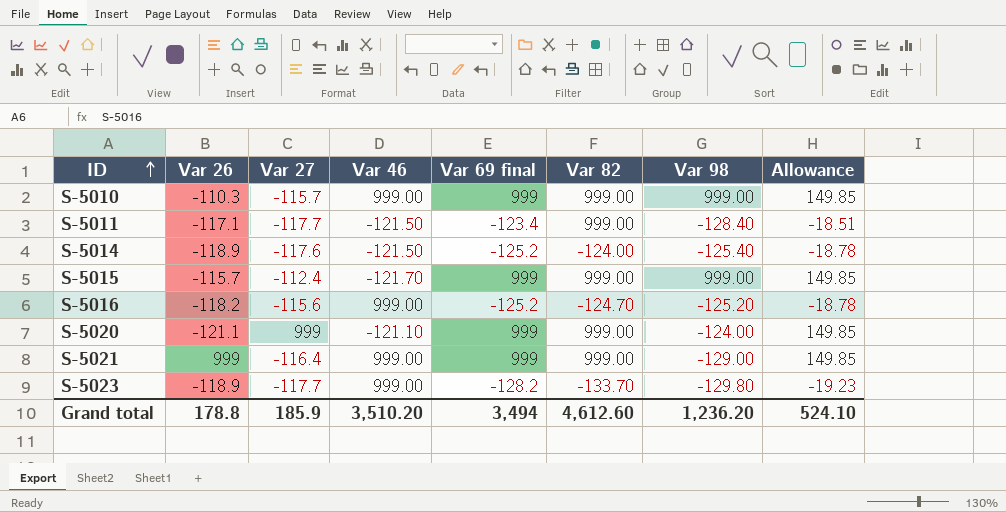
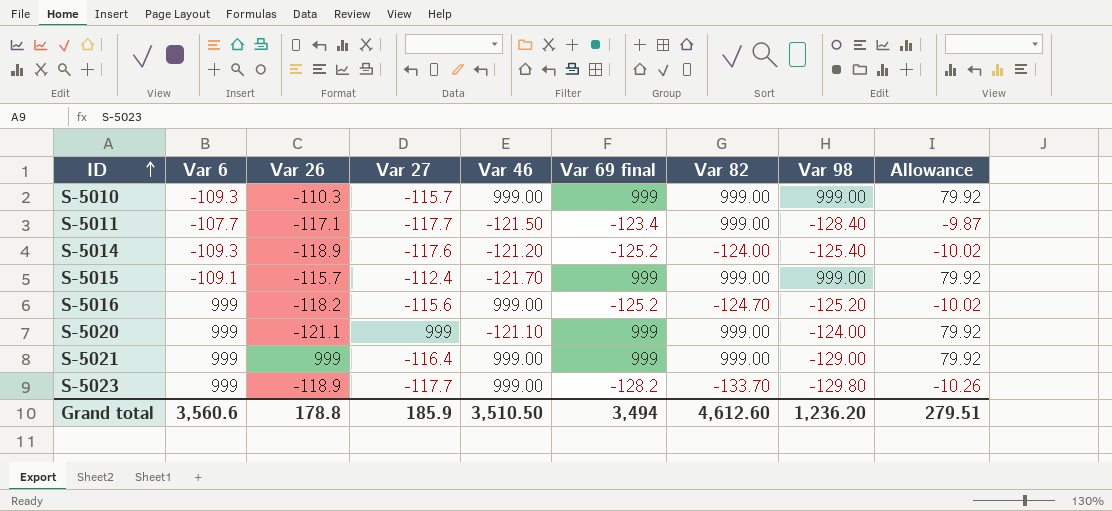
column Var 6 | position: none -> 2
column Allowance | formula: [Var 69 final] * 0.15 -> [Var 69 final] * 0.08
S-5014 | Var 46: -121.50 -> -121.20
Grand total | Var 46: 3,510.20 -> 3,510.50
Grand total | Allowance: 524.10 -> 279.51

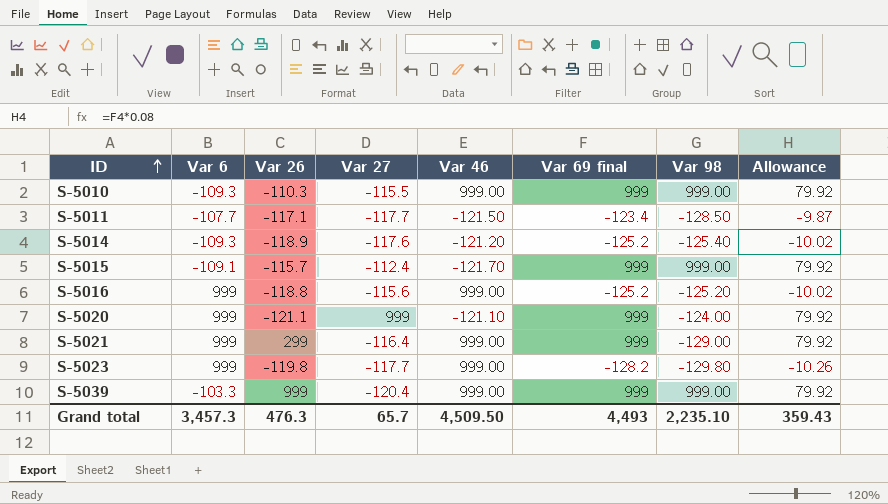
column Var 82 | position: 7 -> none
S-5010 | Var 27: -115.7 -> -115.5
S-5011 | Var 98: -128.40 -> -128.50
S-5016 | Var 26: -118.2 -> -118.8
S-5021 | Var 26: 999 -> 299
S-5023 | Var 26: -118.9 -> -119.8
row S-5039: none -> -103.3 | 999 | -120.4 | 999.00 | 999 | 999.00 | 79.92
Grand total | Var 6: 3,560.6 -> 3,457.3
Grand total | Var 26: 178.8 -> 476.3
Grand total | Var 27: 185.9 -> 65.7
Grand total | Var 46: 3,510.50 -> 4,509.50
Grand total | Var 69 final: 3,494 -> 4,493
Grand total | Var 98: 1,236.20 -> 2,235.10
Grand total | Allowance: 279.51 -> 359.43

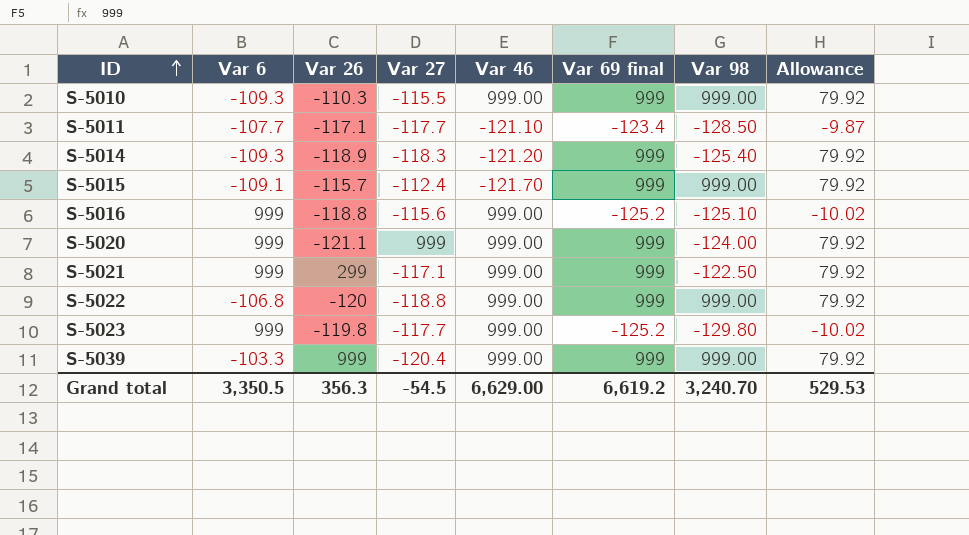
S-5011 | Var 46: -121.50 -> -121.10
S-5014 | Var 27: -117.6 -> -118.3
S-5014 | Var 69 final: -125.2 -> 999
S-5014 | Allowance: -10.02 -> 79.92
S-5016 | Var 98: -125.20 -> -125.10
S-5020 | Var 46: -121.10 -> 999.00
S-5021 | Var 27: -116.4 -> -117.1
S-5021 | Var 98: -129.00 -> -122.50
row S-5022: none -> -106.8 | -120 | -118.8 | 999.00 | 999 | 999.00 | 79.92
S-5023 | Var 69 final: -128.2 -> -125.2
S-5023 | Allowance: -10.26 -> -10.02
Grand total | Var 6: 3,457.3 -> 3,350.5
Grand total | Var 26: 476.3 -> 356.3
Grand total | Var 27: 65.7 -> -54.5
Grand total | Var 46: 4,509.50 -> 6,629.00
Grand total | Var 69 final: 4,493 -> 6,619.2
Grand total | Var 98: 2,235.10 -> 3,240.70
Grand total | Allowance: 359.43 -> 529.53

